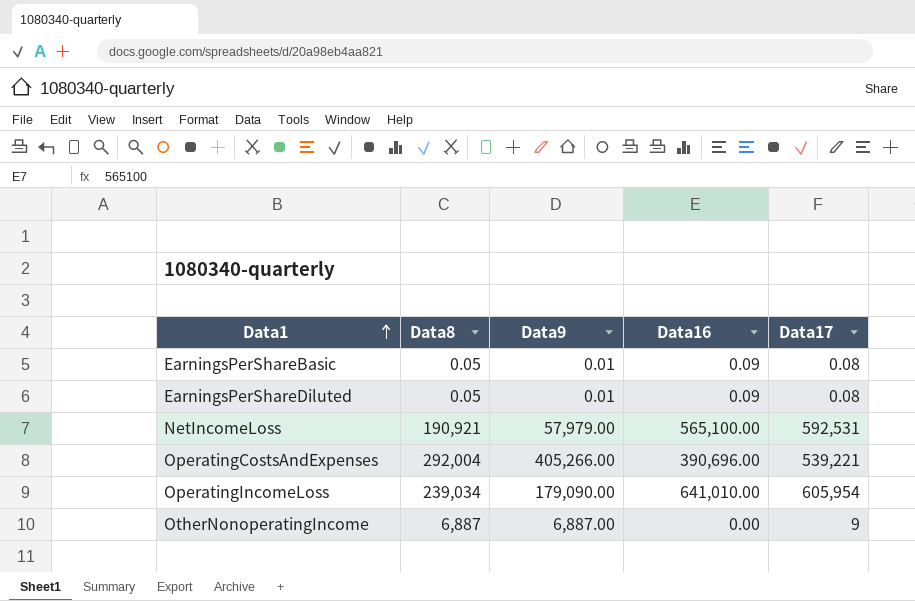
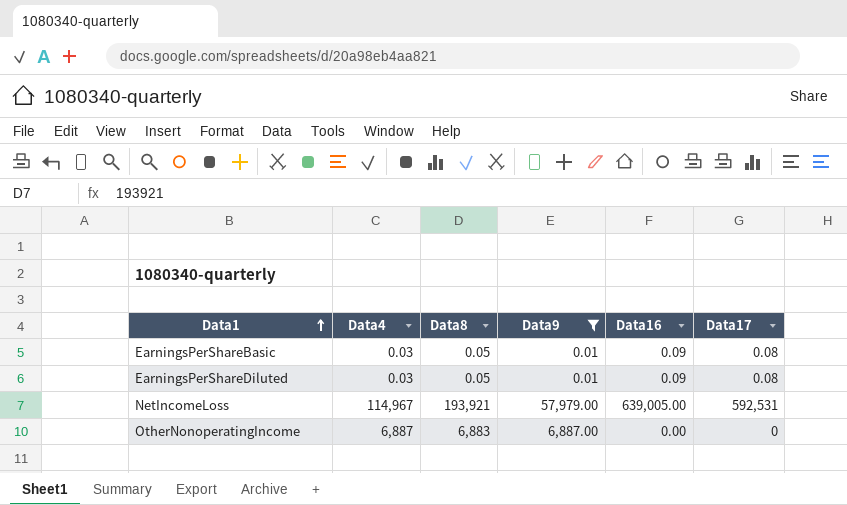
filter: none -> Data9 <= 57,979.00
column Data4 | position: none -> 2
NetIncomeLoss | Data8: 190,921 -> 193,921
NetIncomeLoss | Data16: 565,100.00 -> 639,005.00
OtherNonoperatingIncome | Data8: 6,887 -> 6,883
OtherNonoperatingIncome | Data17: 9 -> 0

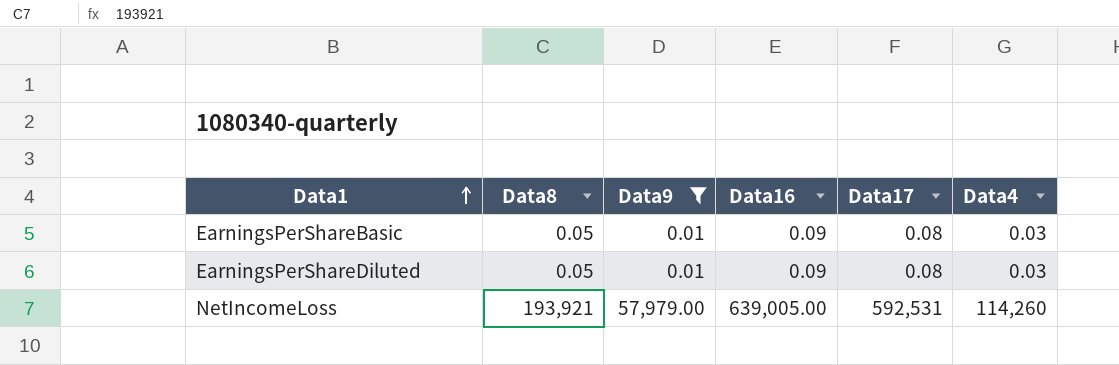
column Data4 | position: 2 -> 6
row OtherNonoperatingIncome: 6,887 | 6,883 | 6,887.00 | 0.00 | 0 -> none
NetIncomeLoss | Data4: 114,967 -> 114,260

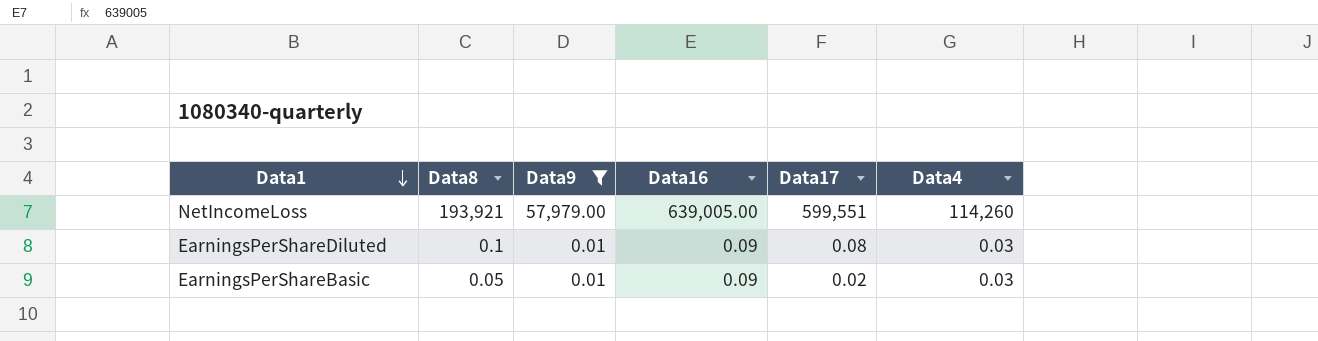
row order: Data1 ascending -> Data1 descending
NetIncomeLoss | Data17: 592,531 -> 599,551
EarningsPerShareDiluted | Data8: 0.05 -> 0.1
EarningsPerShareBasic | Data17: 0.08 -> 0.02

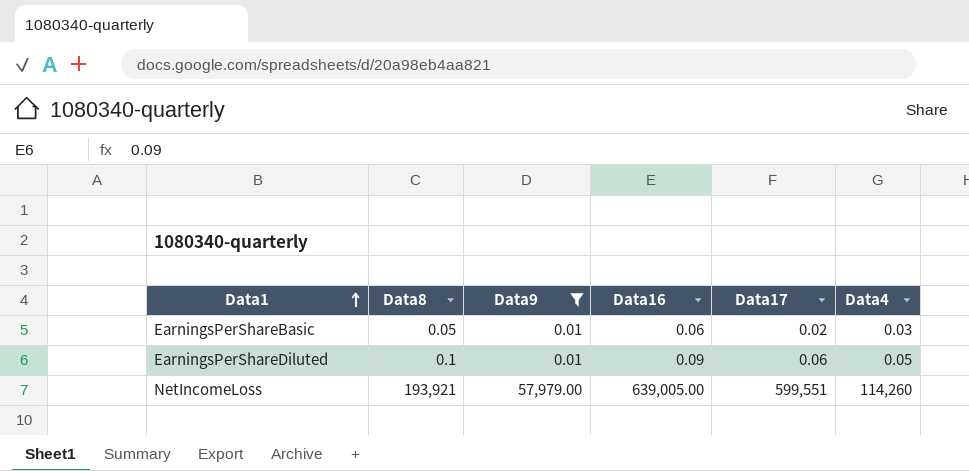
row order: Data1 descending -> Data1 ascending
EarningsPerShareBasic | Data16: 0.09 -> 0.06
EarningsPerShareDiluted | Data17: 0.08 -> 0.06
EarningsPerShareDiluted | Data4: 0.03 -> 0.05

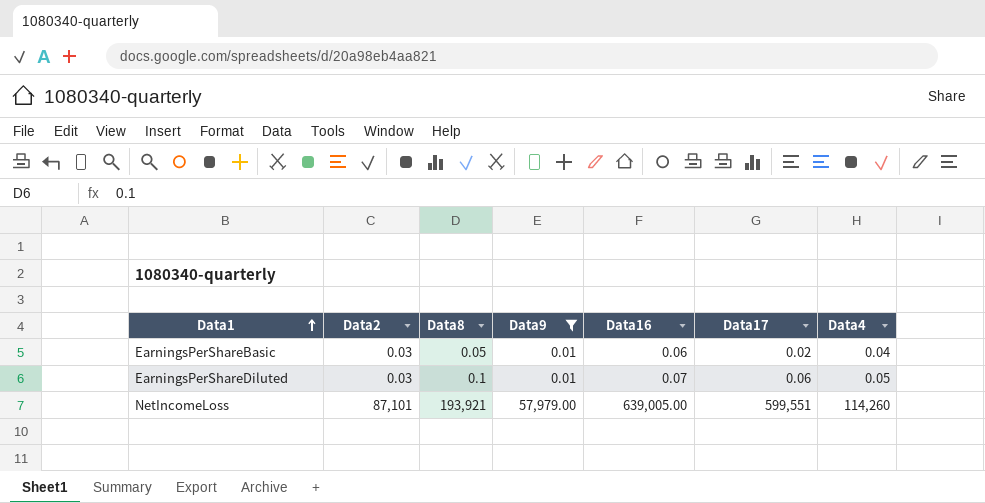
column Data2 | position: none -> 2
EarningsPerShareBasic | Data4: 0.03 -> 0.04
EarningsPerShareDiluted | Data16: 0.09 -> 0.07

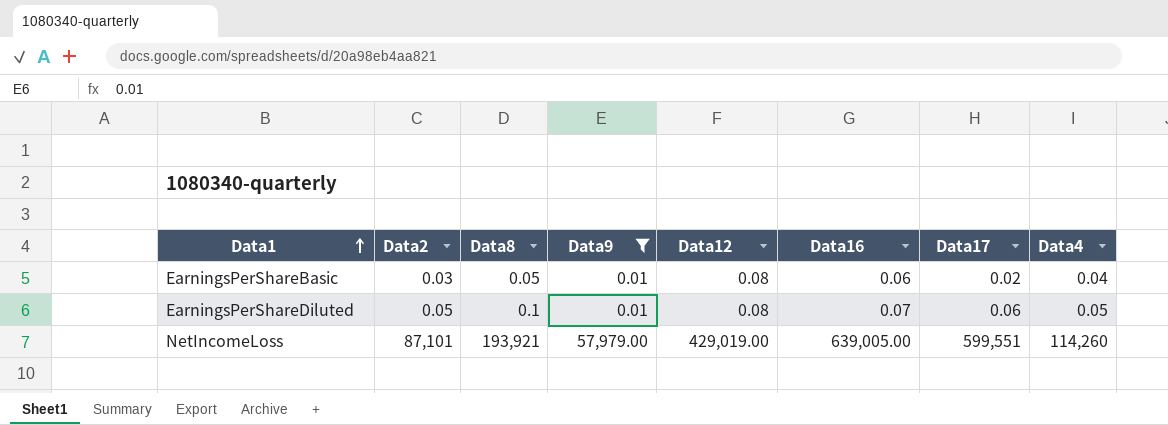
column Data12 | position: none -> 5
EarningsPerShareDiluted | Data2: 0.03 -> 0.05

